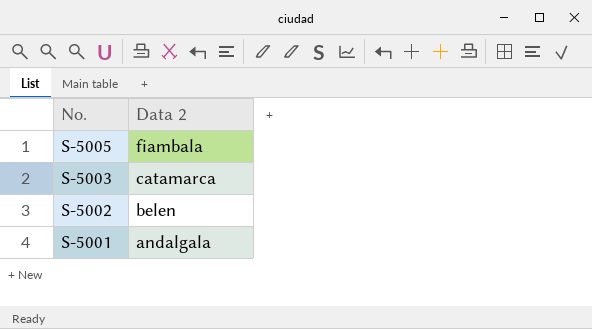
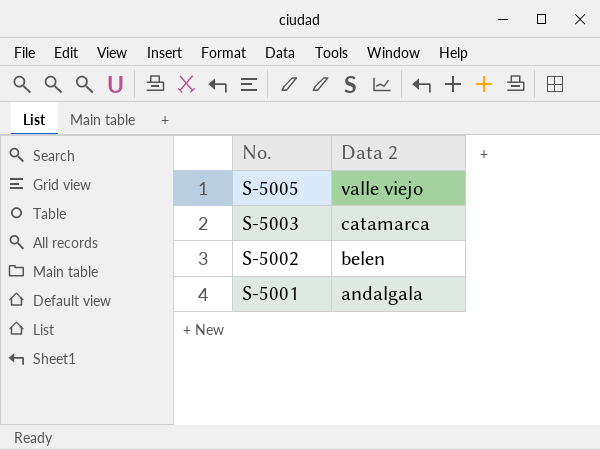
S-5005 | Data 2: fiambala -> valle viejo

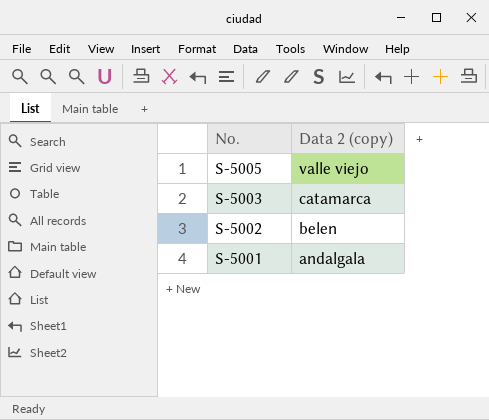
column name: Data 2 -> Data 2 (copy)

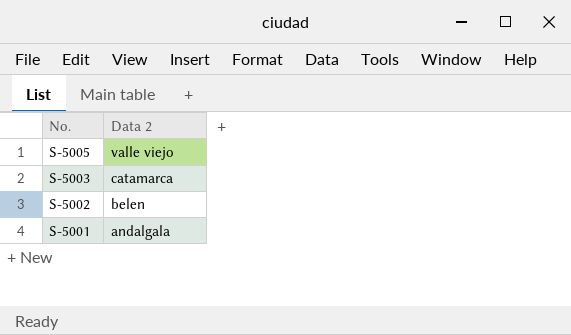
column name: Data 2 (copy) -> Data 2

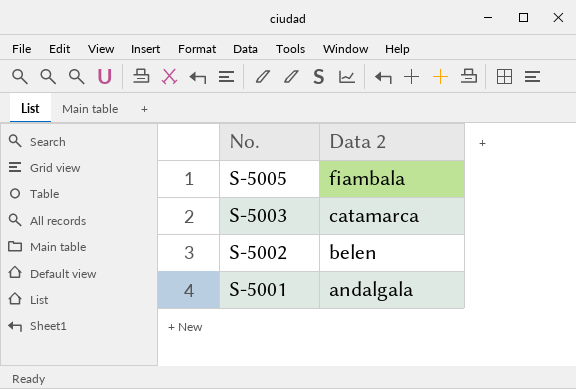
S-5005 | Data 2: valle viejo -> fiambala

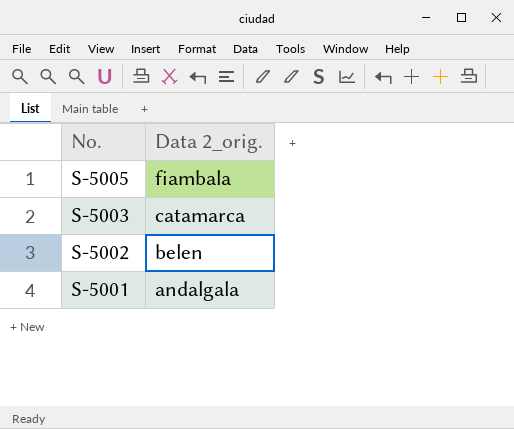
column name: Data 2 -> Data 2_orig.

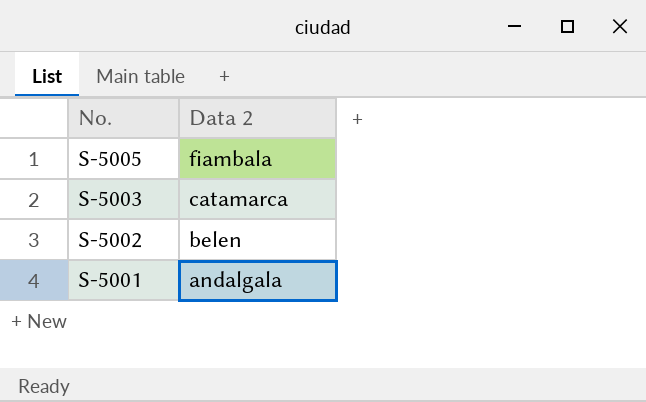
column name: Data 2_orig. -> Data 2

